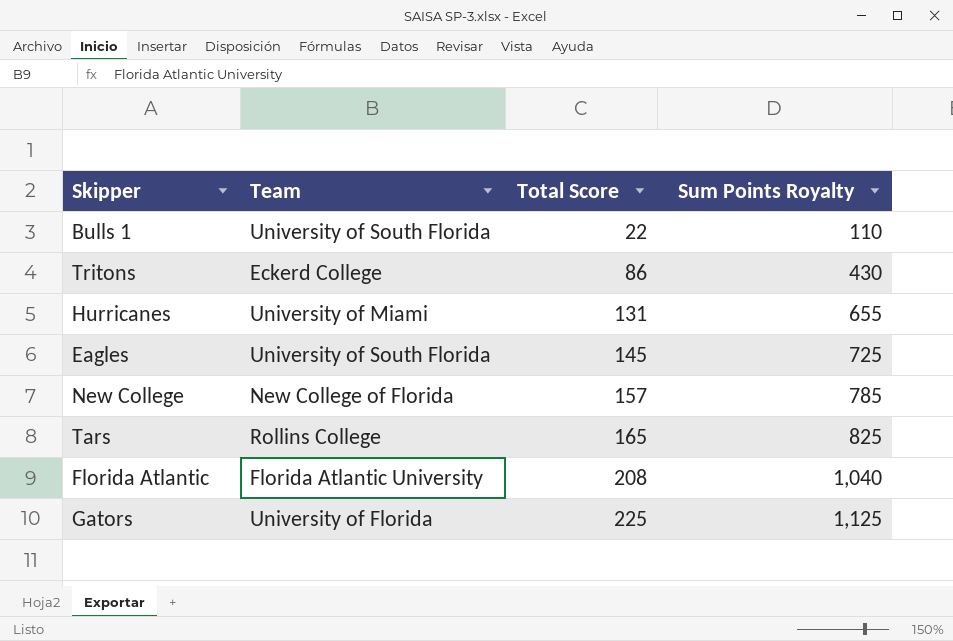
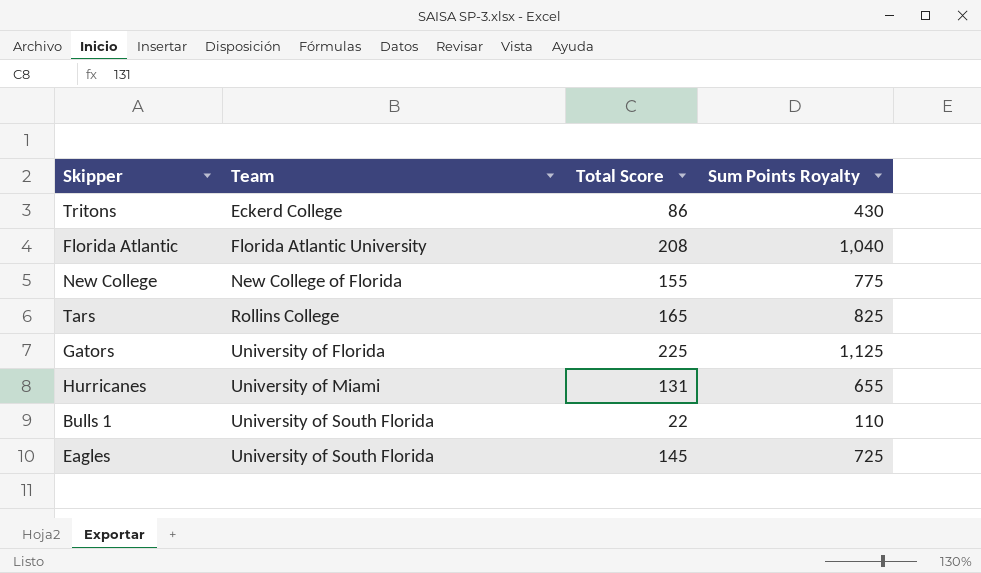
row order: Total Score ascending -> Team ascending
New College | Total Score: 157 -> 155
New College | Sum Points Royalty: 785 -> 775

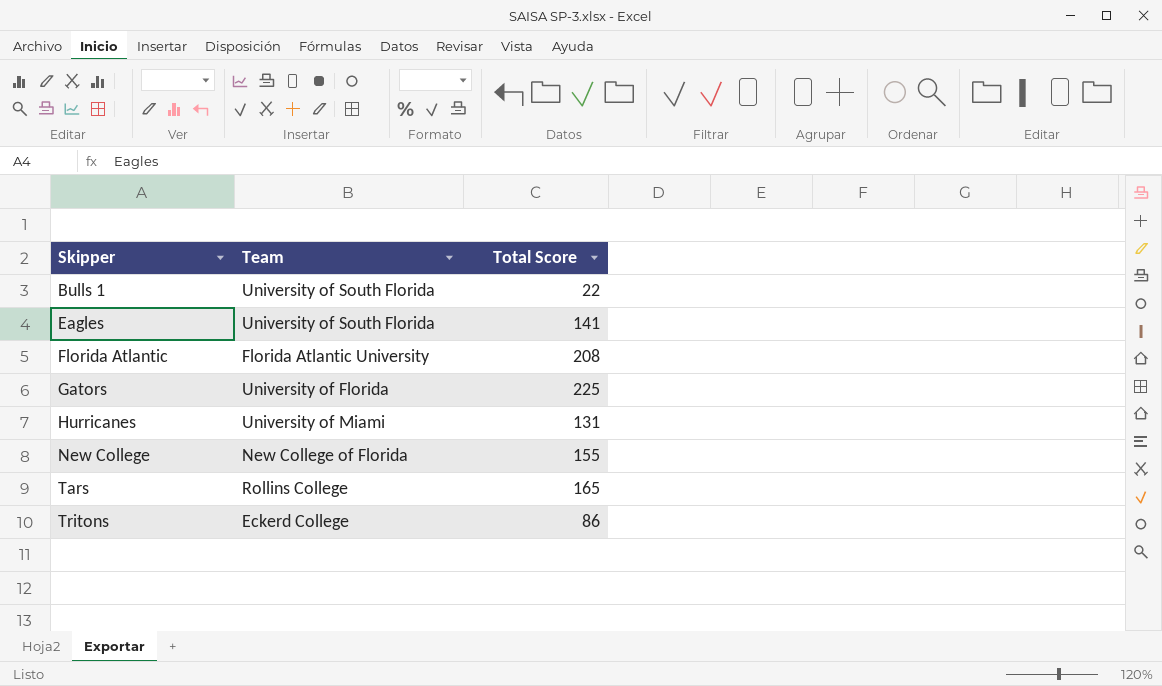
row order: Team ascending -> Skipper ascending
column Sum Points Royalty | formula: [Total Score] * 5 -> none
Eagles | Total Score: 145 -> 141

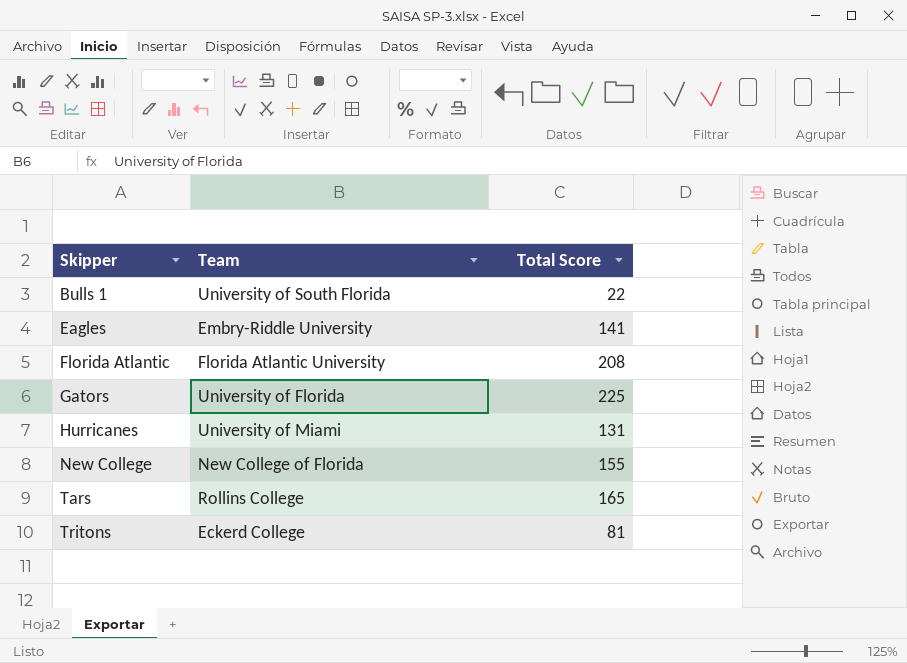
Eagles | Team: University of South Florida -> Embry-Riddle University
Tritons | Total Score: 86 -> 81

